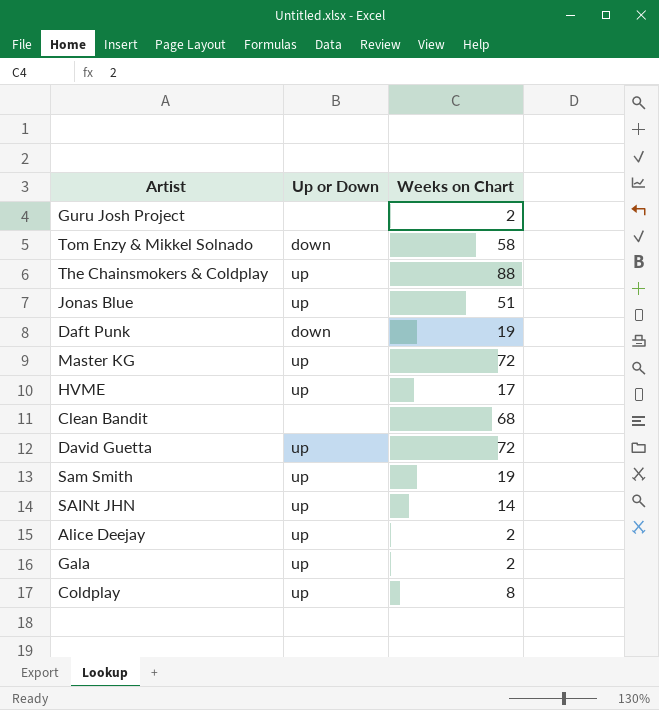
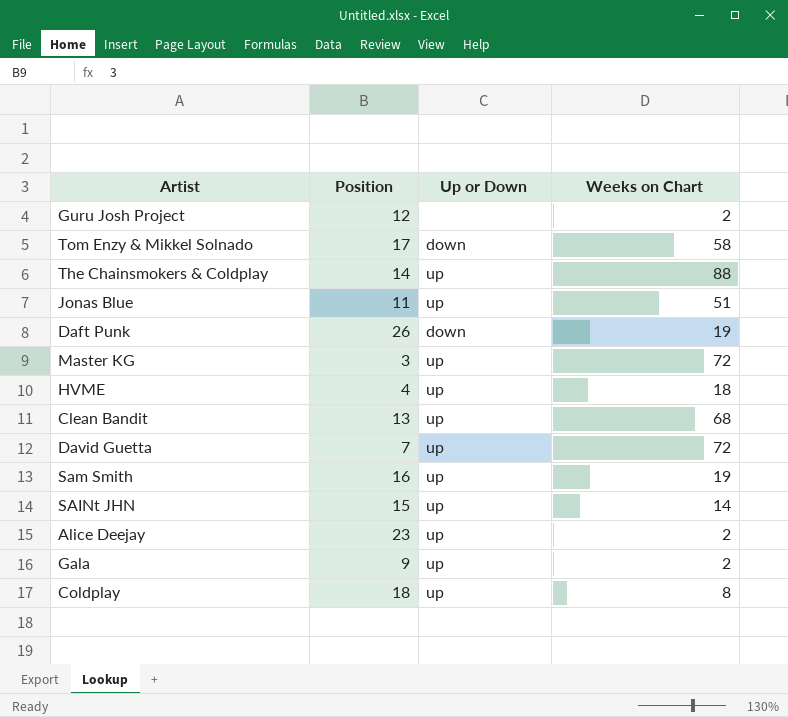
column Position | position: none -> 2
HVME | Weeks on Chart: 17 -> 18
Clean Bandit | Up or Down: none -> up

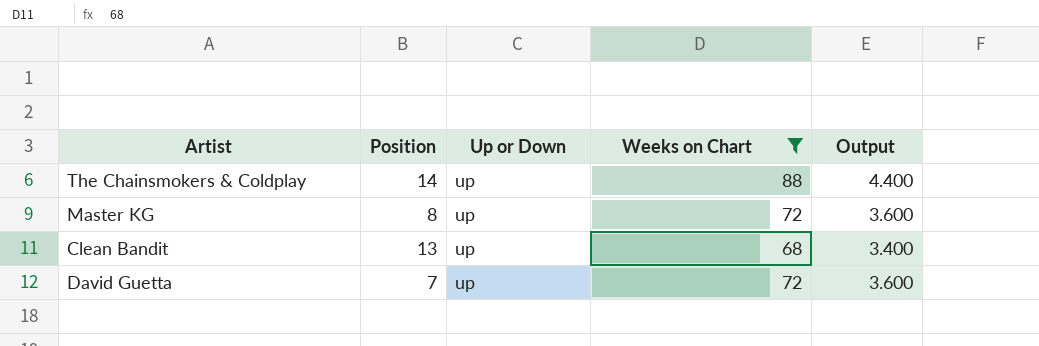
filter: none -> Weeks on Chart >= 68
column Output | formula: none -> [Weeks on Chart] * 0.05
Master KG | Position: 3 -> 8

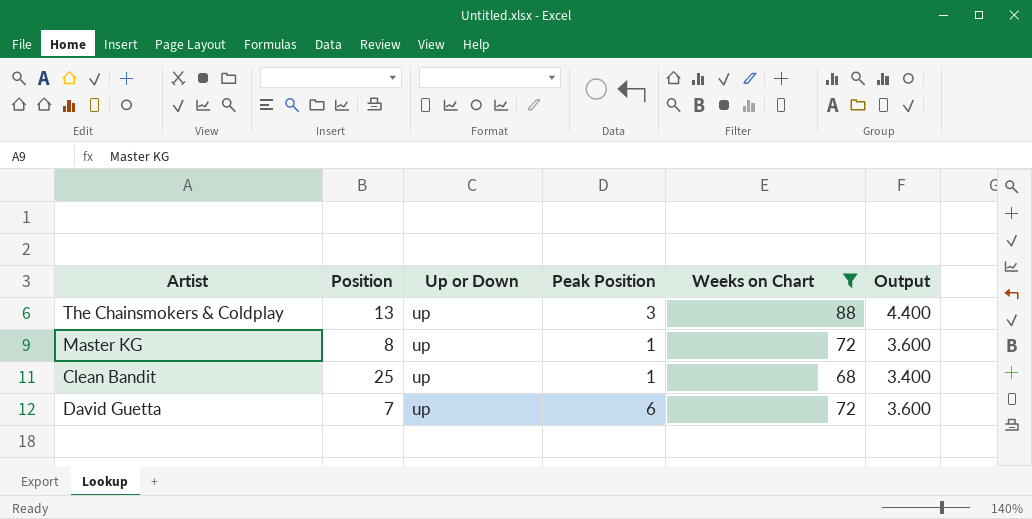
column Peak Position | position: none -> 4
The Chainsmokers & Coldplay | Position: 14 -> 13
Clean Bandit | Position: 13 -> 25

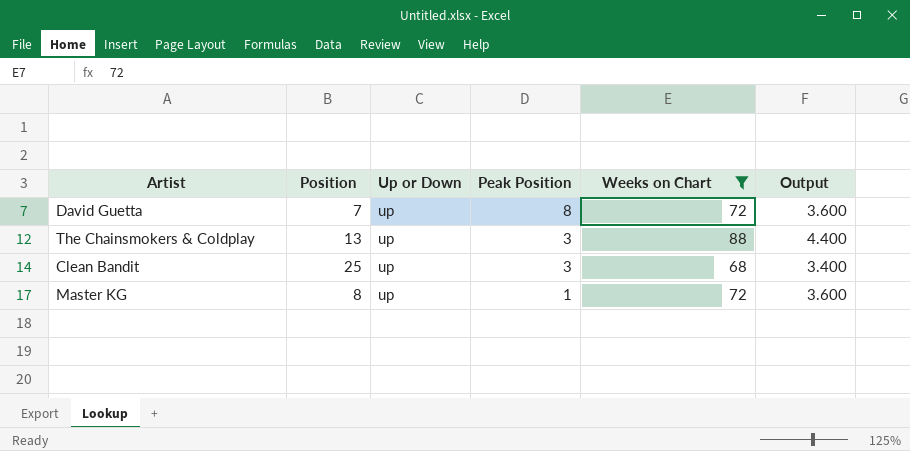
row order: none -> Peak Position descending
David Guetta | Peak Position: 6 -> 8
Clean Bandit | Peak Position: 1 -> 3

